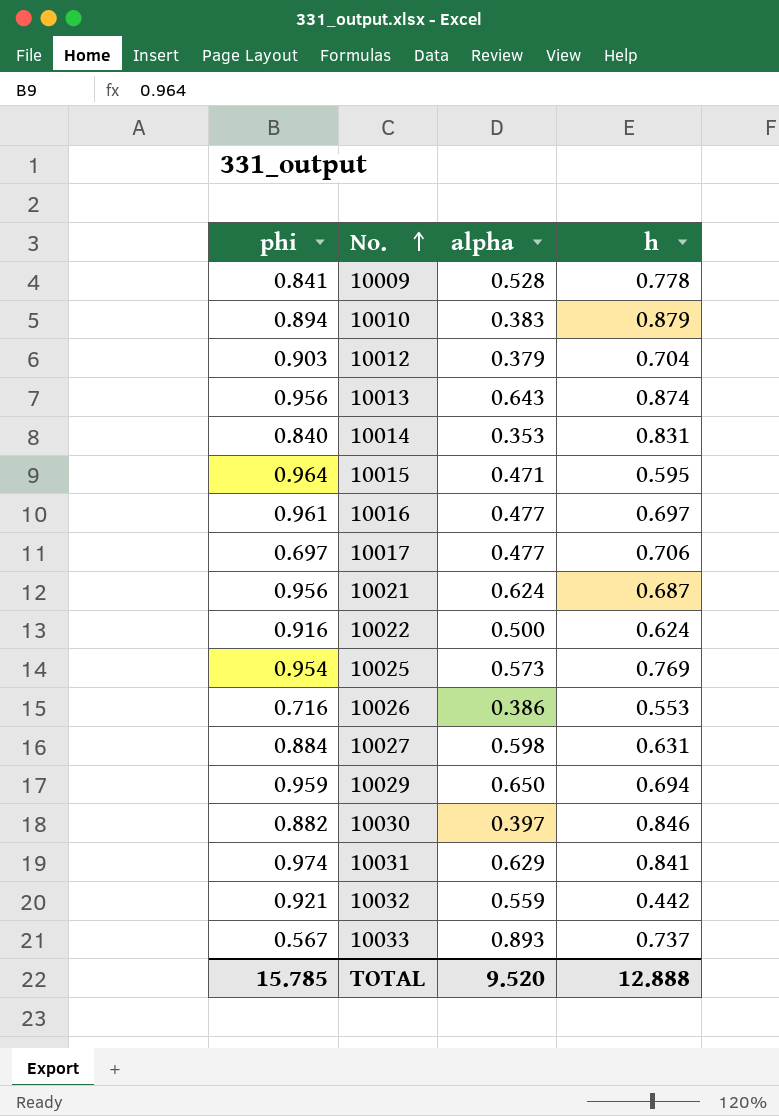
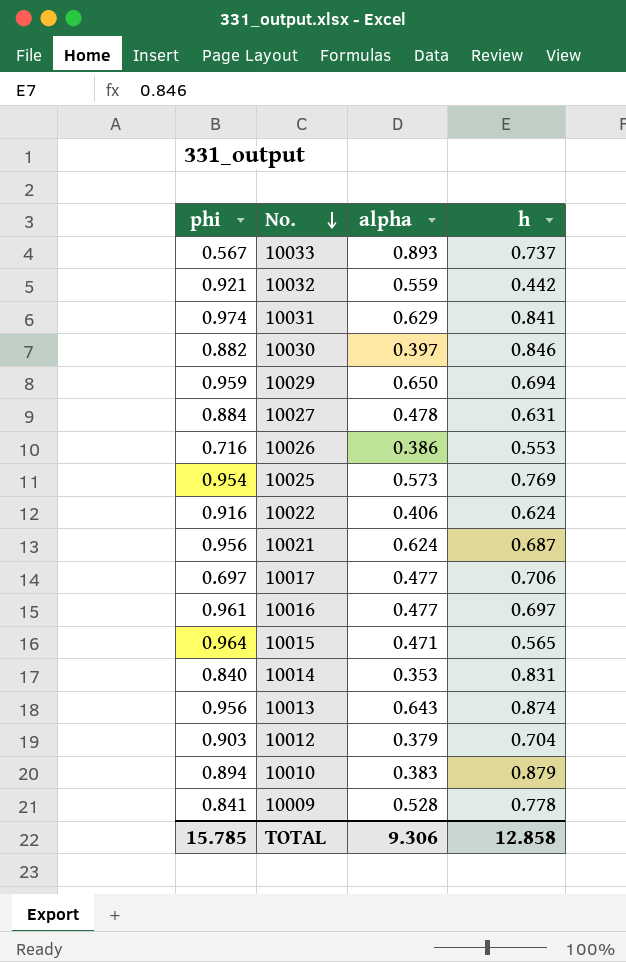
row order: No. ascending -> No. descending
10027 | alpha: 0.598 -> 0.478
10022 | alpha: 0.500 -> 0.406
10015 | h: 0.595 -> 0.565
TOTAL | alpha: 9.520 -> 9.306
TOTAL | h: 12.888 -> 12.858

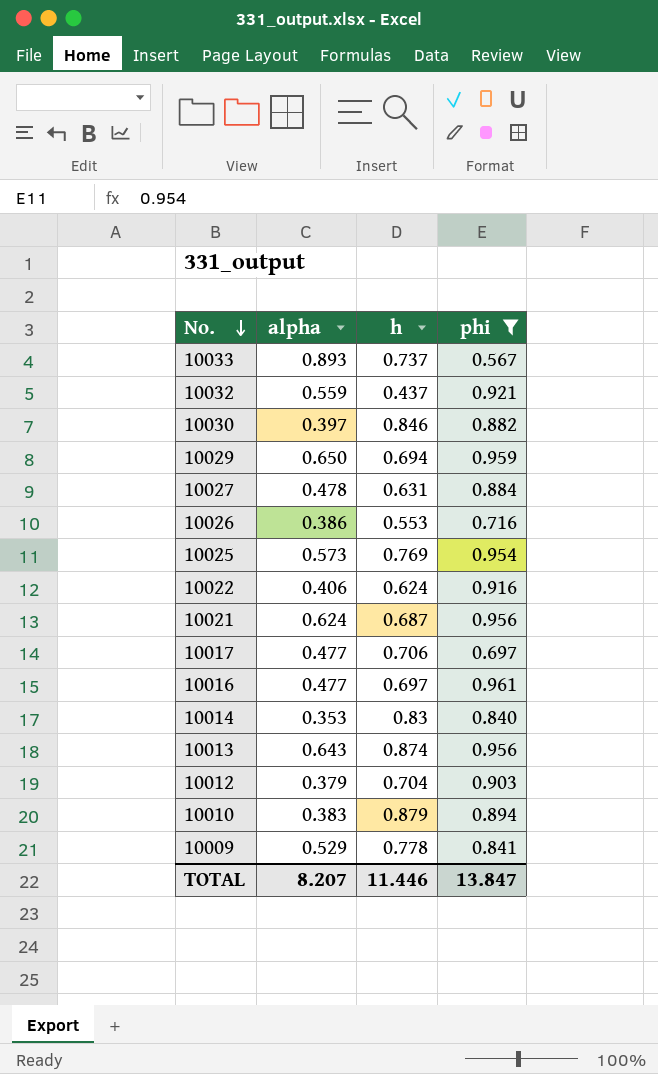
filter: none -> phi <= 0.961
column phi | position: 1 -> 4
10032 | h: 0.442 -> 0.437
10014 | h: 0.831 -> 0.83
10009 | alpha: 0.528 -> 0.529
TOTAL | alpha: 9.306 -> 8.207
TOTAL | h: 12.858 -> 11.446
TOTAL | phi: 15.785 -> 13.847

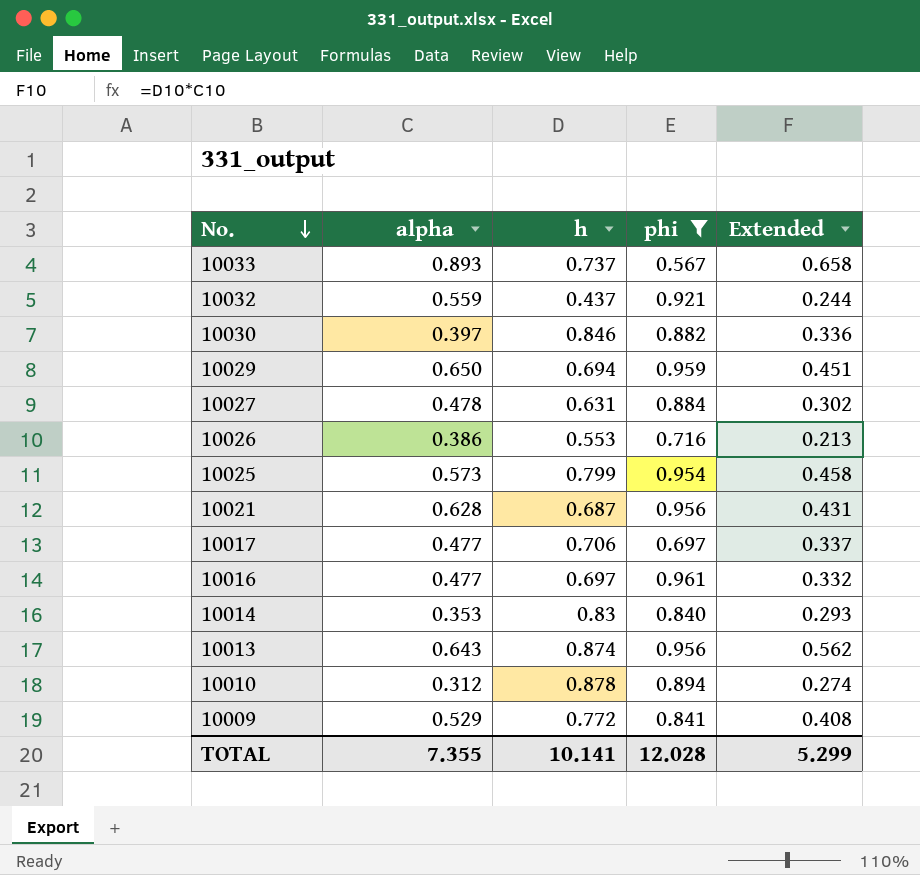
column Extended | formula: none -> [alpha] * [h]
row 10022: 0.406 | 0.624 | 0.916 -> none
row 10012: 0.379 | 0.704 | 0.903 -> none
10025 | h: 0.769 -> 0.799
10021 | alpha: 0.624 -> 0.628
10010 | alpha: 0.383 -> 0.312
10010 | h: 0.879 -> 0.878
10009 | h: 0.778 -> 0.772
TOTAL | alpha: 8.207 -> 7.355
TOTAL | h: 11.446 -> 10.141
TOTAL | phi: 13.847 -> 12.028

